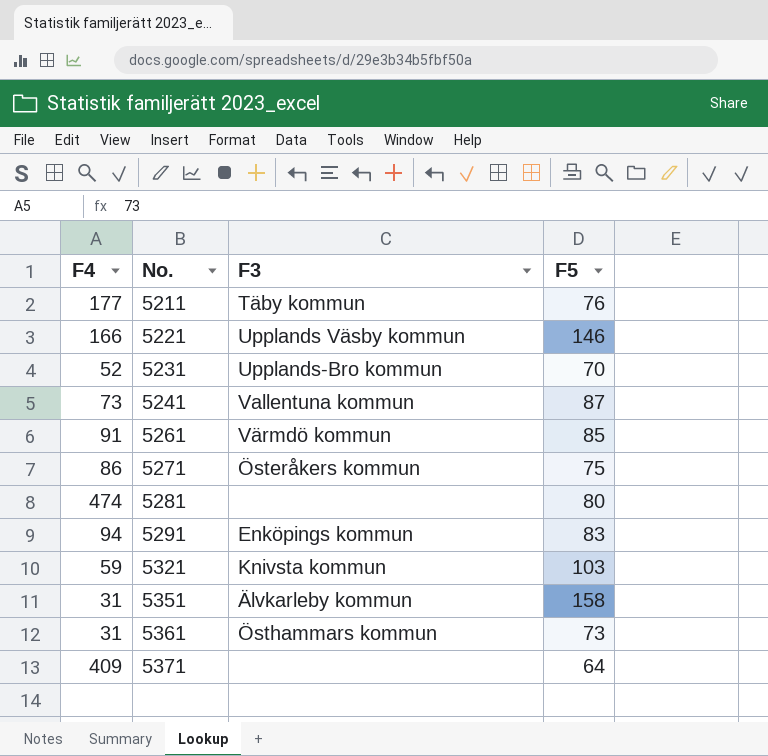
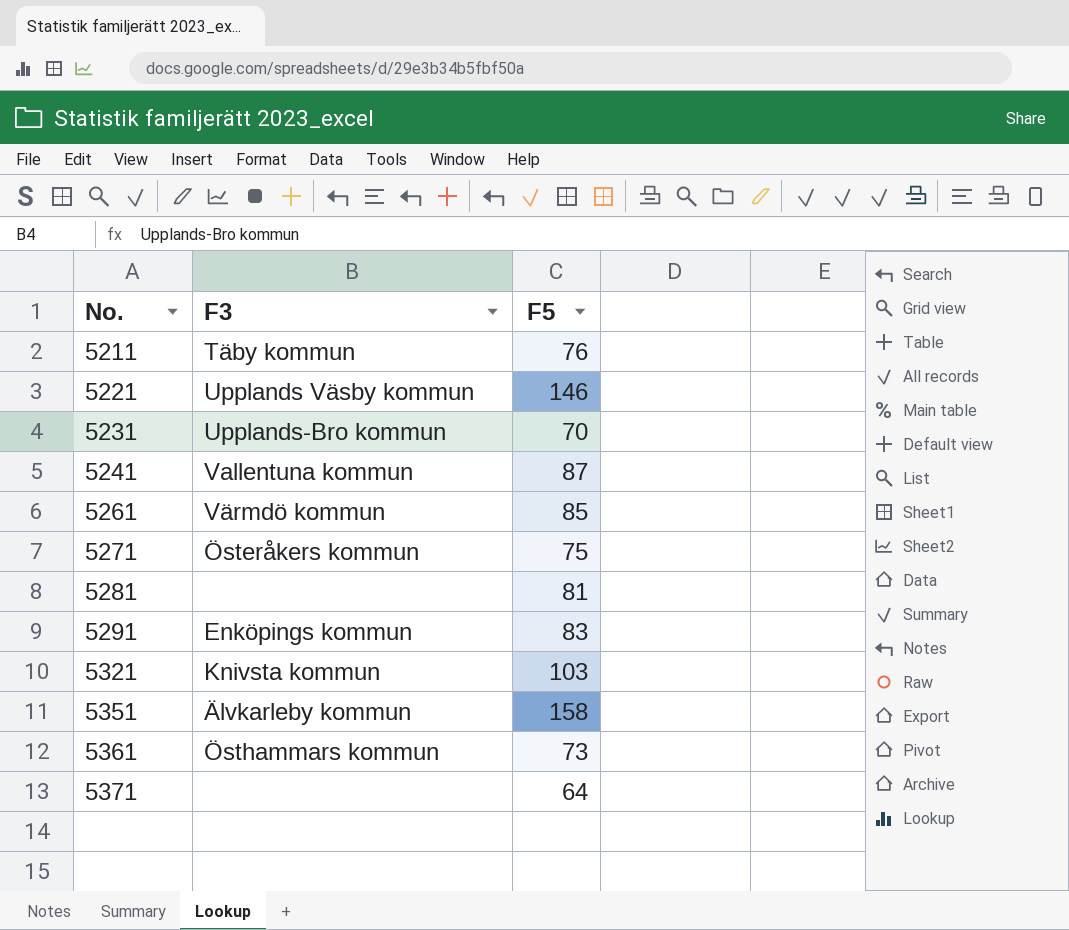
column F4 | position: 1 -> none
5281 | F5: 80 -> 81

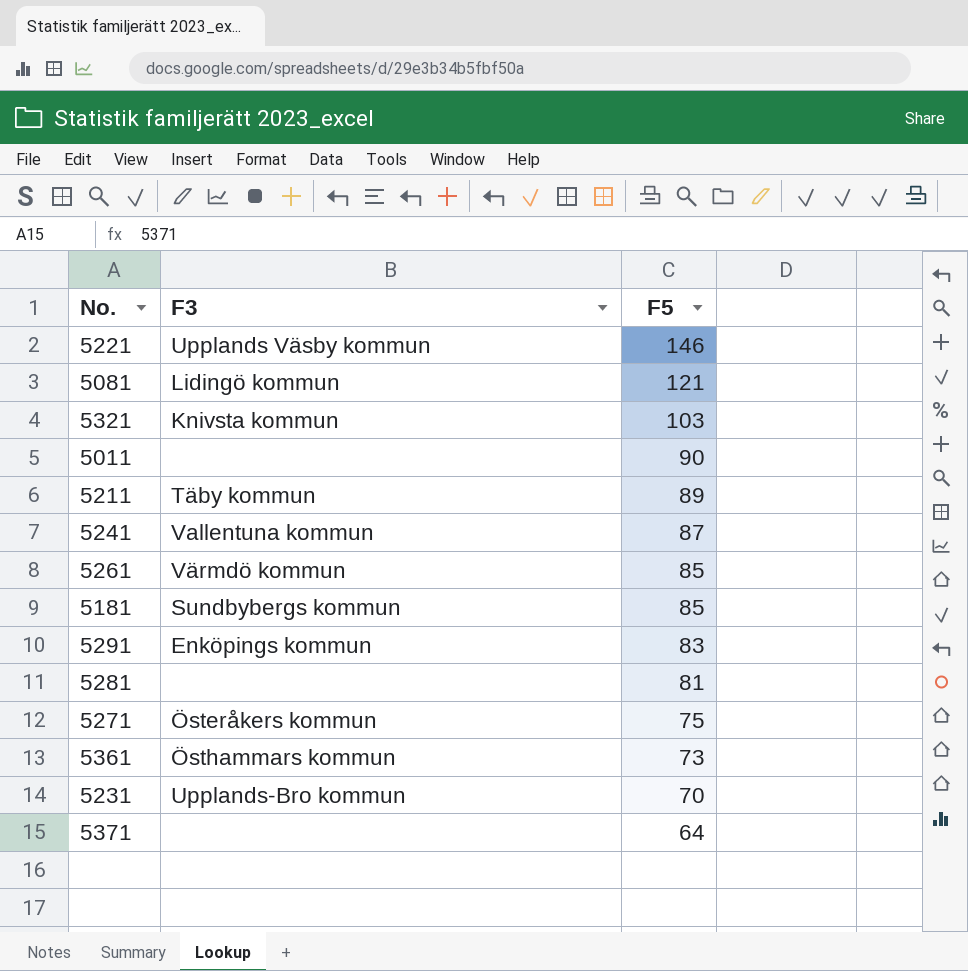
row order: No. ascending -> F5 descending
row 5351: Älvkarleby kommun | 158 -> none
row 5081: none -> Lidingö kommun | 121
row 5011: none -> none | 90
5211 | F5: 76 -> 89
row 5181: none -> Sundbybergs kommun | 85

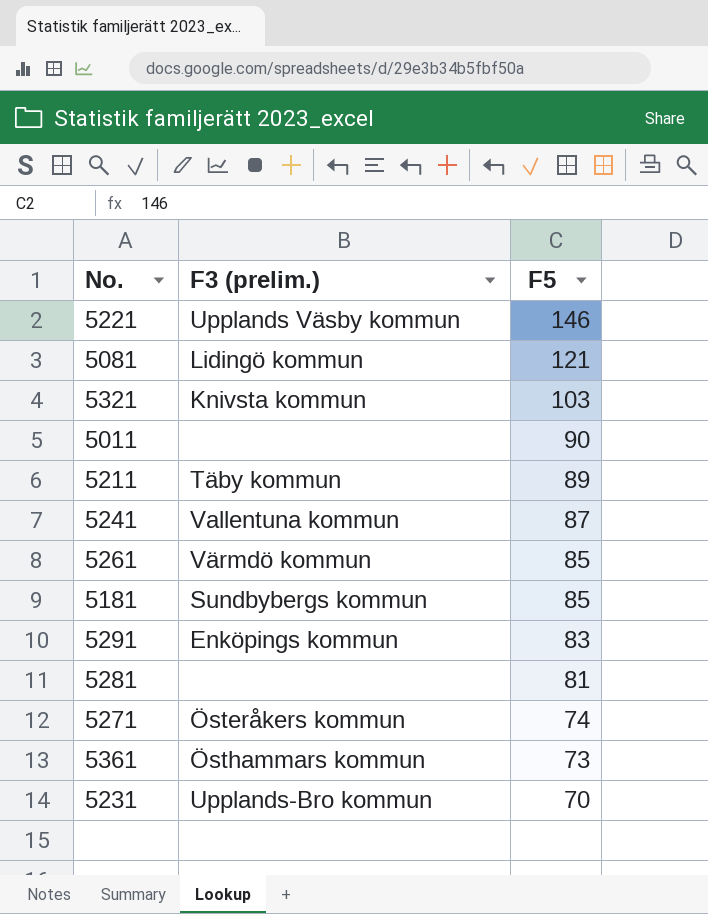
column name: F3 -> F3 (prelim.)
row 5371: none | 64 -> none
5271 | F5: 75 -> 74

